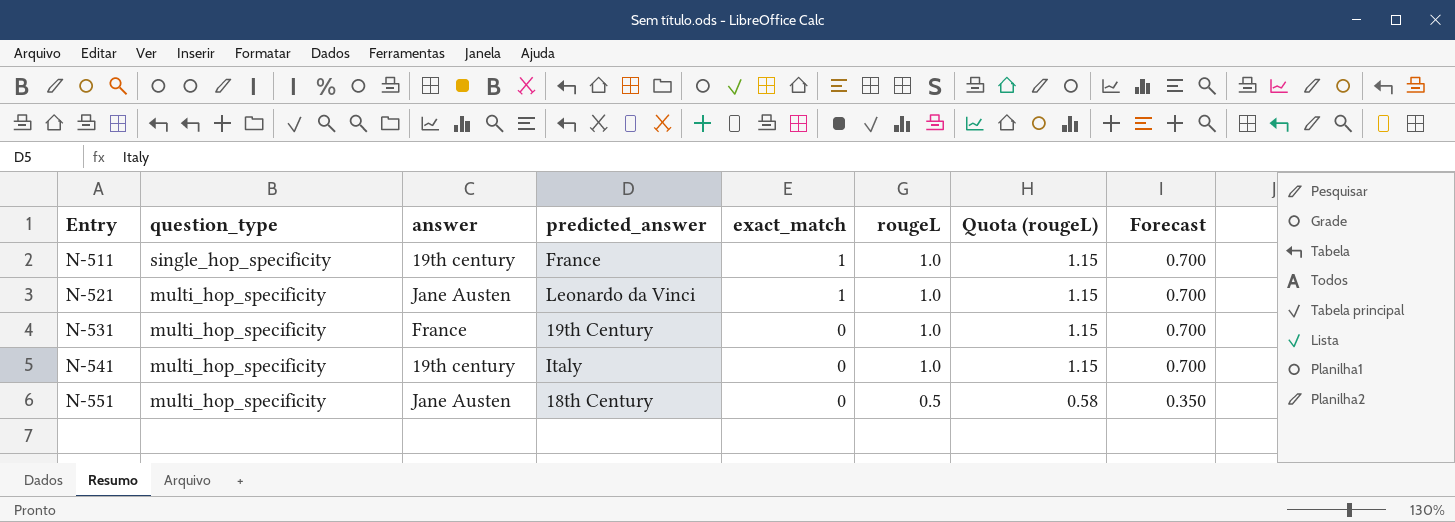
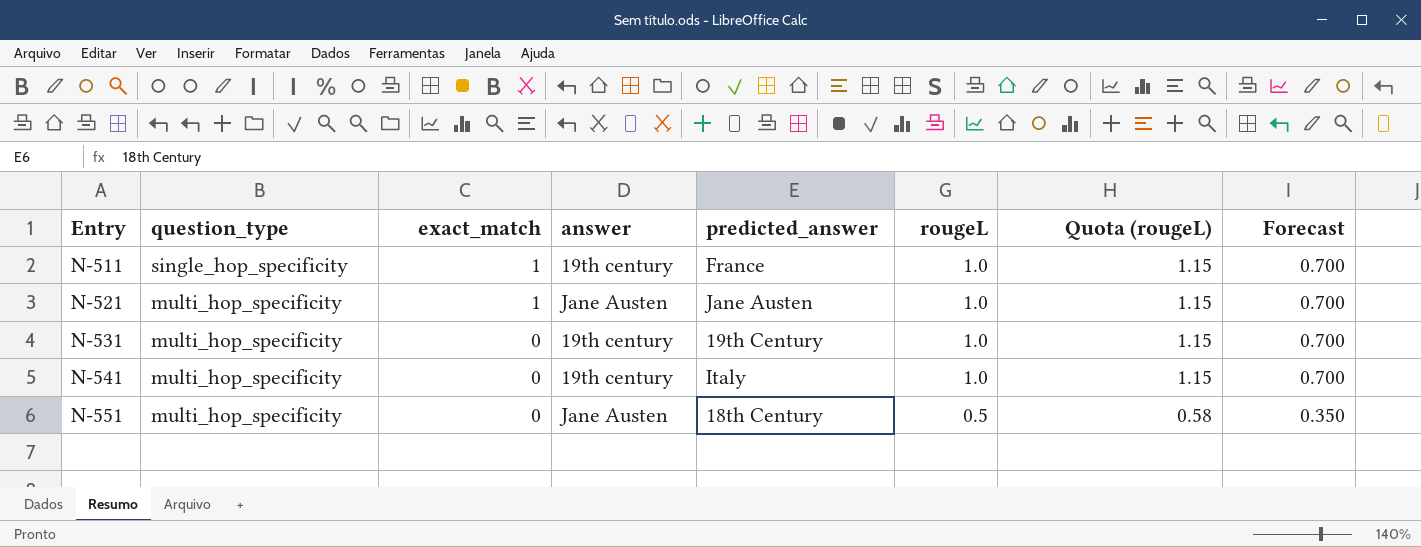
column exact_match | position: 5 -> 3
N-521 | predicted_answer: Leonardo da Vinci -> Jane Austen
N-531 | answer: France -> 19th century

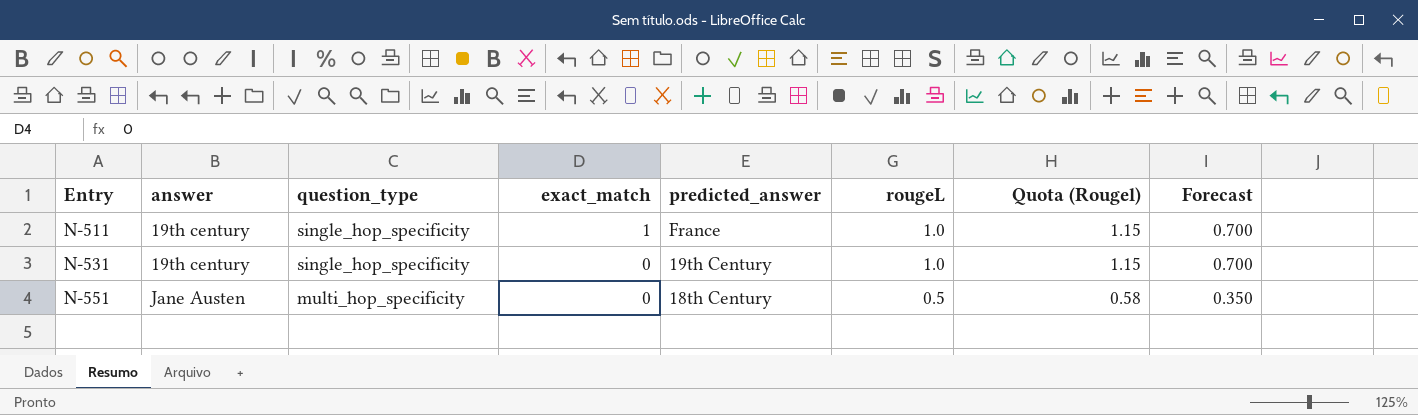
column answer | position: 4 -> 2
column name: Quota (rougeL) -> Quota (Rougel)
row N-521: multi_hop_specificity | 1 | Jane Austen | Jane Austen | 1.0 | 1.15 | 0.700 -> none
row N-541: multi_hop_specificity | 0 | 19th century | Italy | 1.0 | 1.15 | 0.700 -> none
N-531 | question_type: multi_hop_specificity -> single_hop_specificity

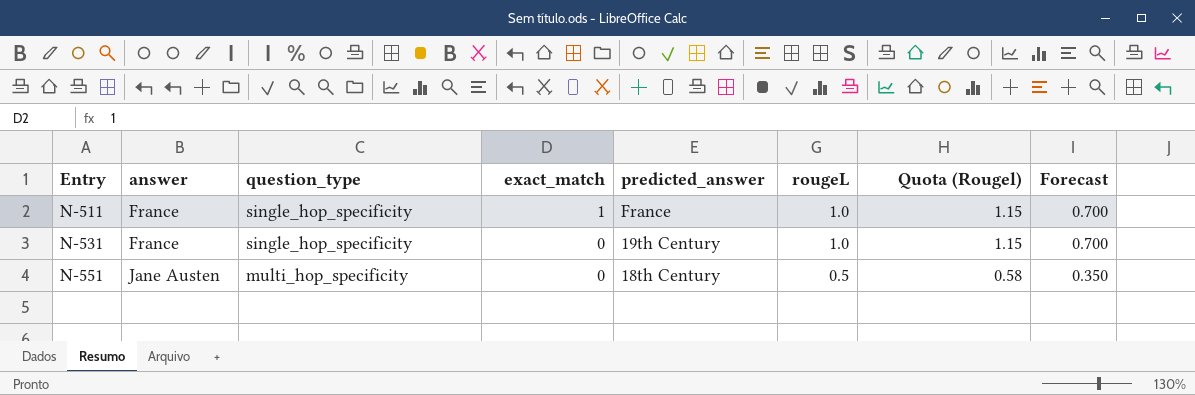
N-511 | answer: 19th century -> France
N-531 | answer: 19th century -> France

